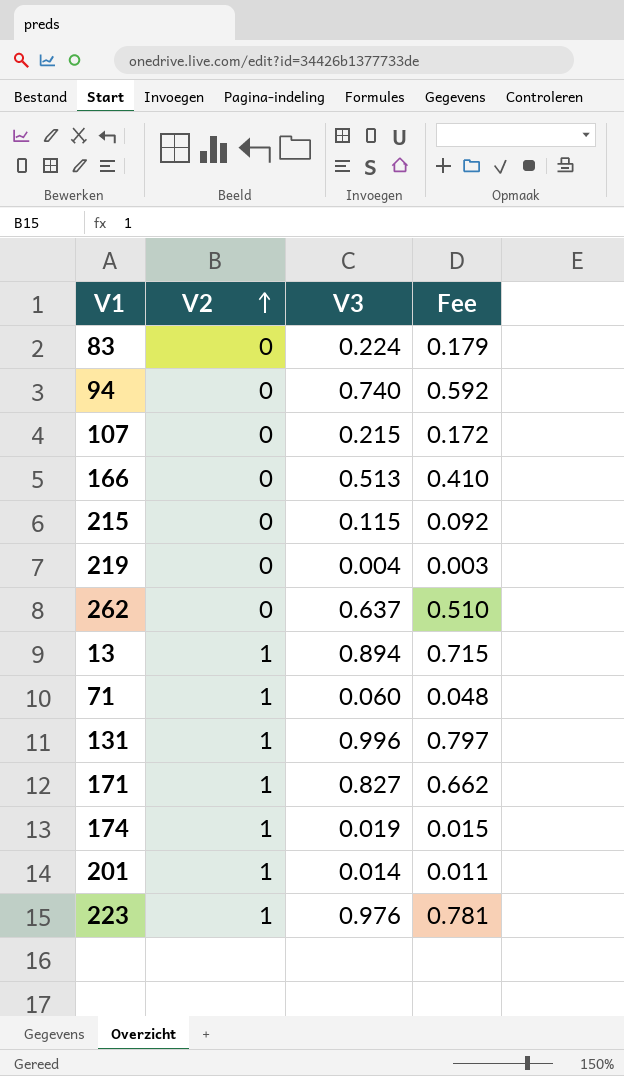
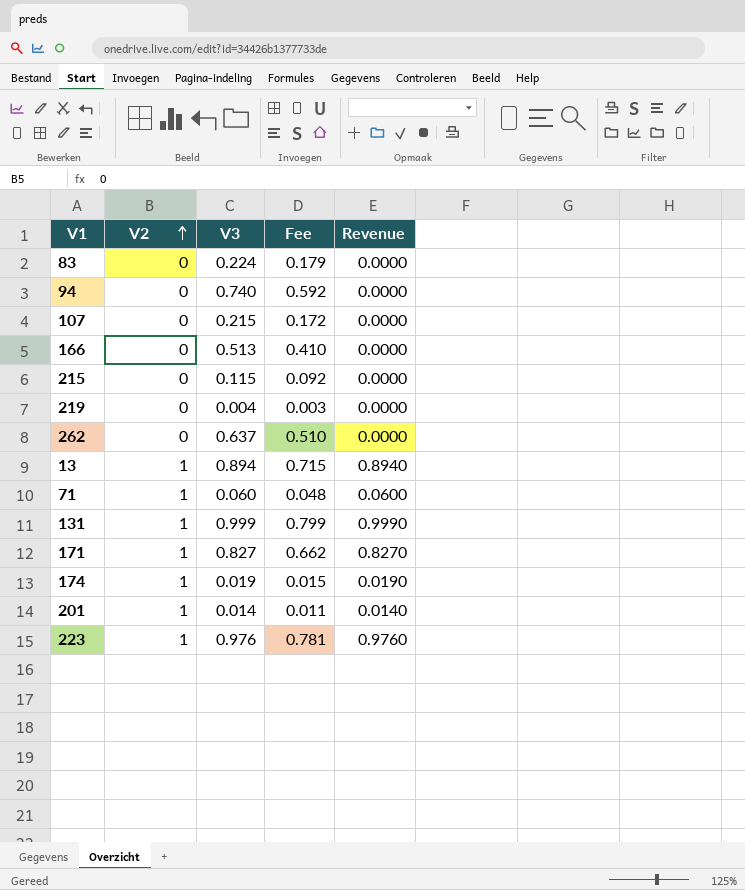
column Revenue | formula: none -> [V2] * [V3]
131 | V3: 0.996 -> 0.999
131 | Fee: 0.797 -> 0.799

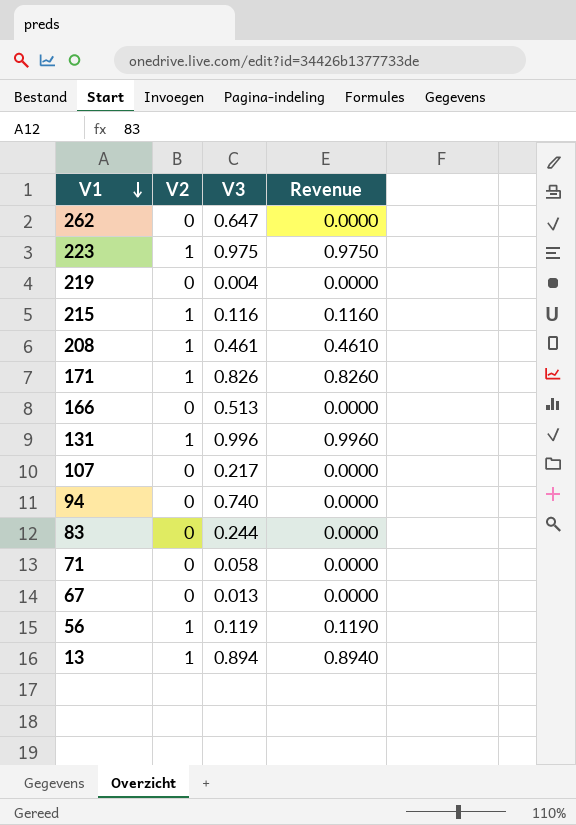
row order: V2 ascending -> V1 descending
column Fee | formula: [V3] * 0.8 -> none
row 174: 1 | 0.019 | 0.015 | 0.0190 -> none
row 201: 1 | 0.014 | 0.011 | 0.0140 -> none
262 | V3: 0.637 -> 0.647
223 | V3: 0.976 -> 0.975
223 | Revenue: 0.9760 -> 0.9750
215 | V2: 0 -> 1
215 | V3: 0.115 -> 0.116
215 | Revenue: 0.0000 -> 0.1160
row 208: none -> 1 | 0.461 | 0.4610
171 | V3: 0.827 -> 0.826
171 | Revenue: 0.8270 -> 0.8260
131 | V3: 0.999 -> 0.996
131 | Revenue: 0.9990 -> 0.9960
107 | V3: 0.215 -> 0.217
83 | V3: 0.224 -> 0.244
71 | V2: 1 -> 0
71 | V3: 0.060 -> 0.058
71 | Revenue: 0.0600 -> 0.0000
row 67: none -> 0 | 0.013 | 0.0000
row 56: none -> 1 | 0.119 | 0.1190

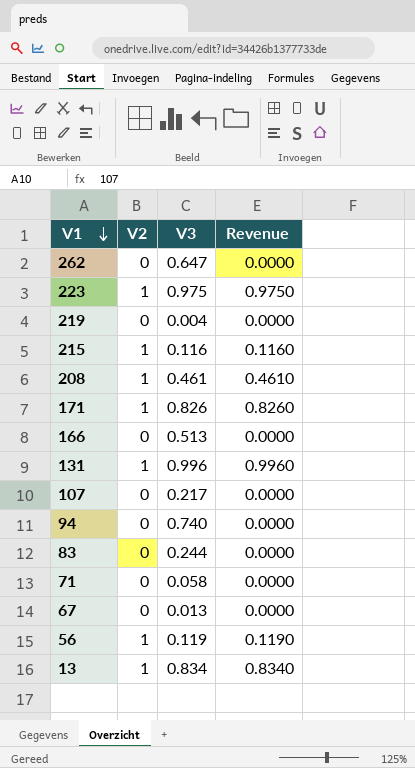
13 | V3: 0.894 -> 0.834
13 | Revenue: 0.8940 -> 0.8340

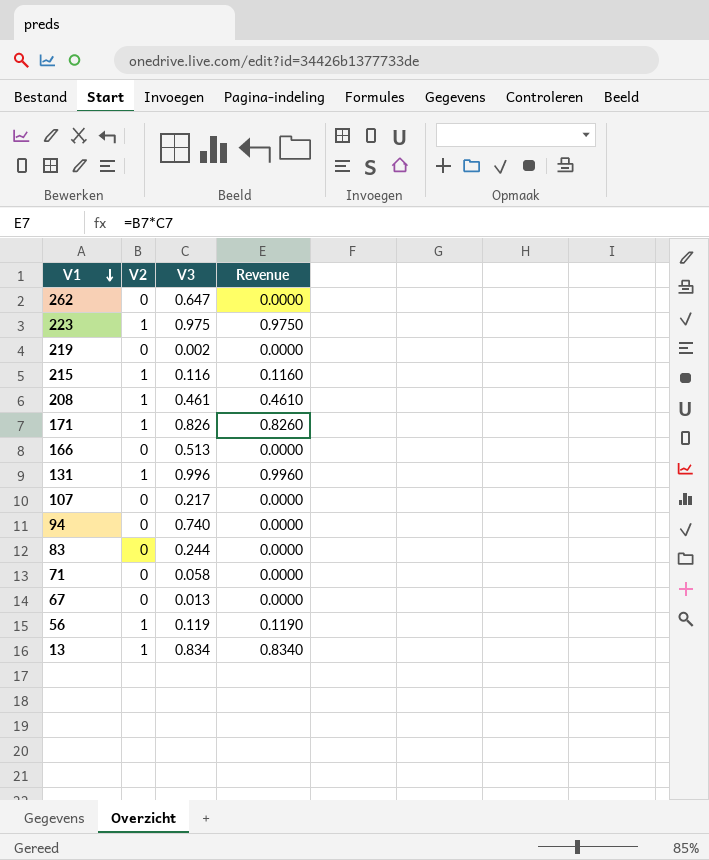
219 | V3: 0.004 -> 0.002

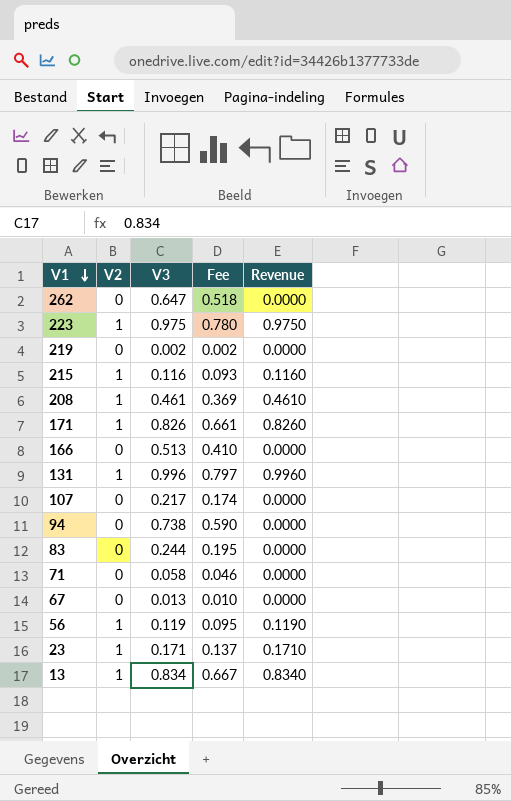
column Fee | formula: none -> [V3] * 0.8
94 | V3: 0.740 -> 0.738
row 23: none -> 1 | 0.171 | 0.137 | 0.1710

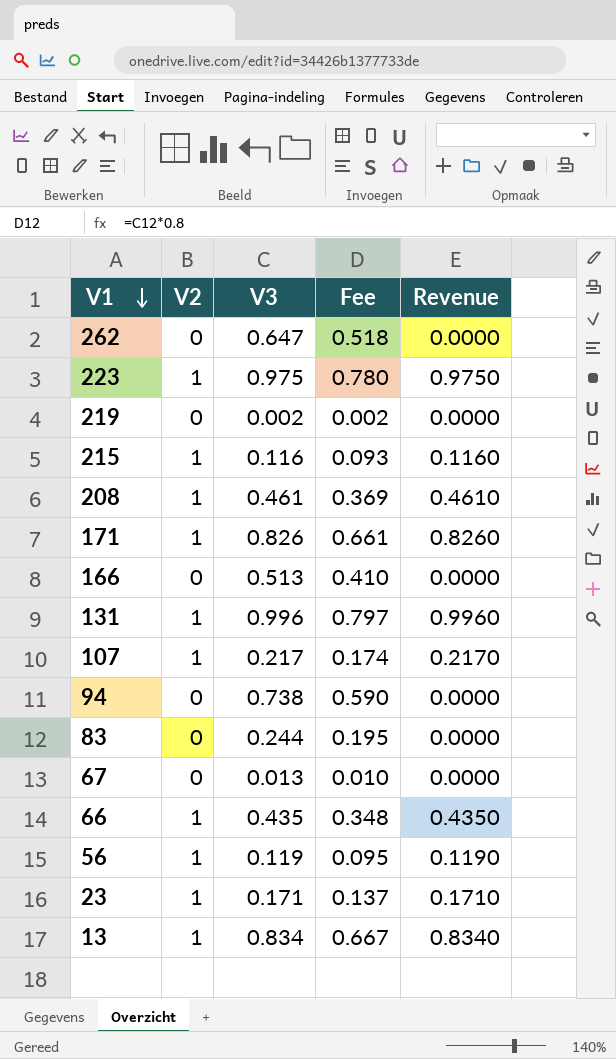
row 71: 0 | 0.058 | 0.046 | 0.0000 -> none
107 | V2: 0 -> 1
107 | Revenue: 0.0000 -> 0.2170
row 66: none -> 1 | 0.435 | 0.348 | 0.4350

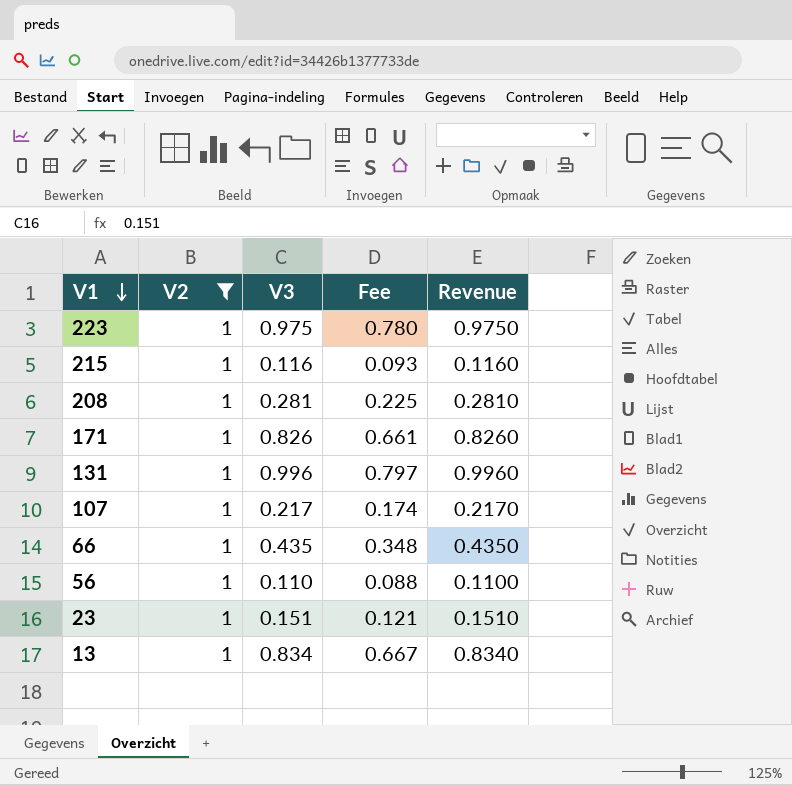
filter: none -> V2 = 1
208 | V3: 0.461 -> 0.281
208 | Fee: 0.369 -> 0.225
208 | Revenue: 0.4610 -> 0.2810
56 | V3: 0.119 -> 0.110
56 | Fee: 0.095 -> 0.088
56 | Revenue: 0.1190 -> 0.1100
23 | V3: 0.171 -> 0.151
23 | Fee: 0.137 -> 0.121
23 | Revenue: 0.1710 -> 0.1510

